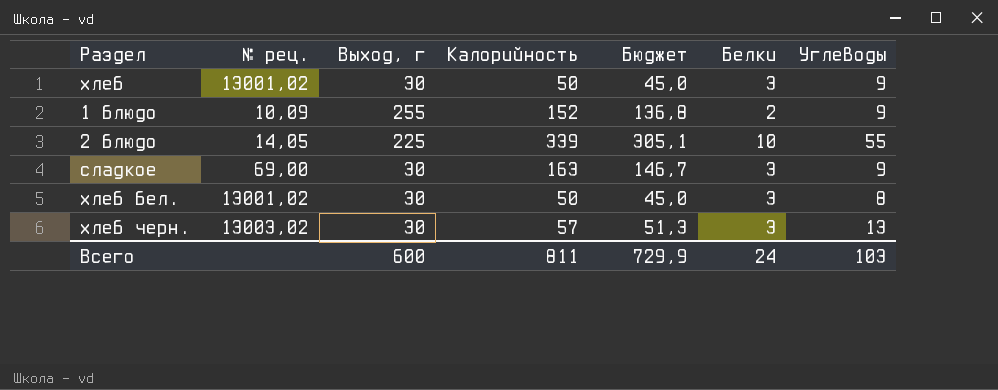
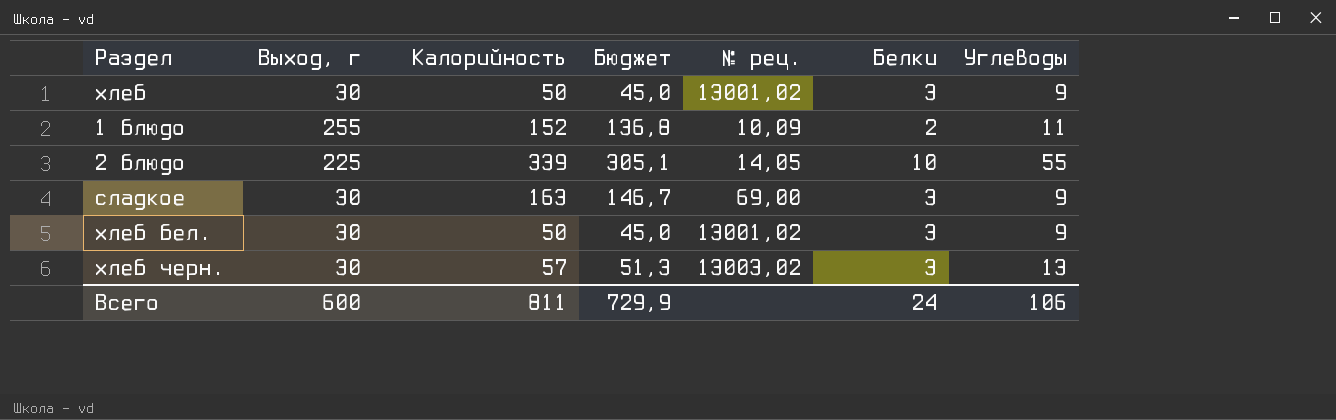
column № рец. | position: 2 -> 5
1 блюдо | Углеводы: 9 -> 11
хлеб бел. | Углеводы: 8 -> 9
Всего | Углеводы: 103 -> 106

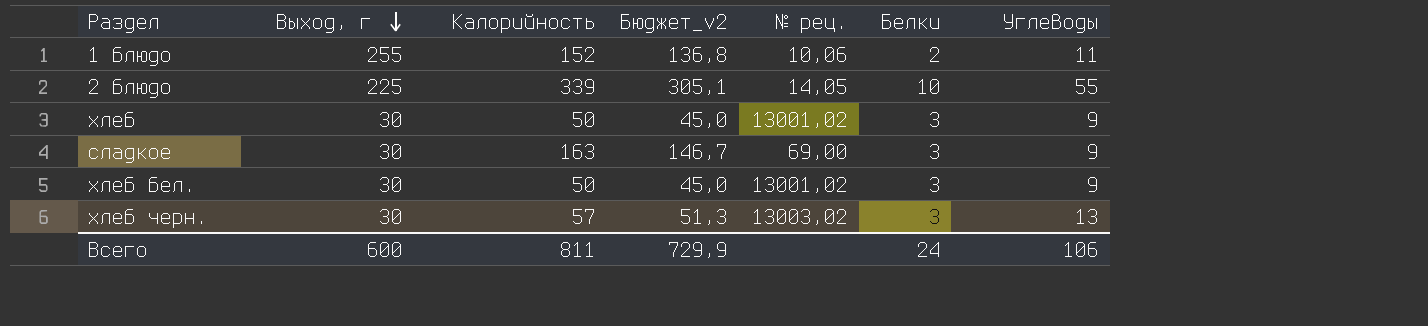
row order: none -> Выход, г descending
column name: Бюджет -> Бюджет_v2
1 блюдо | № рец.: 10,09 -> 10,06

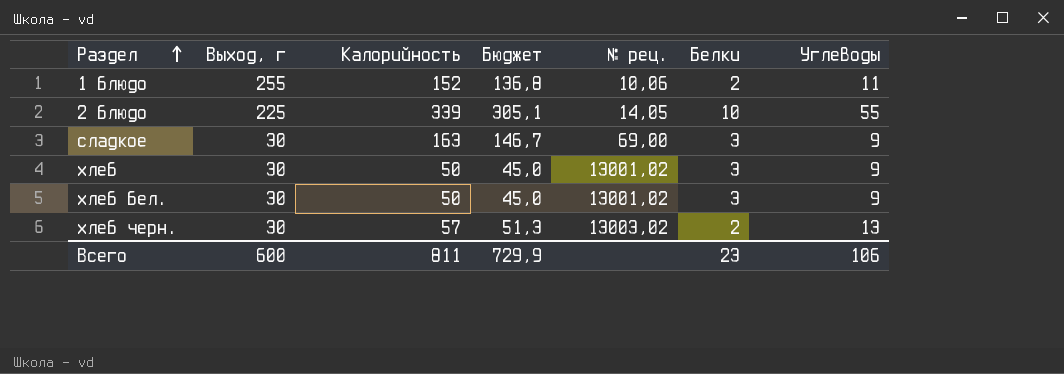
row order: Выход, г descending -> Раздел ascending
column name: Бюджет_v2 -> Бюджет
хлеб черн. | Белки: 3 -> 2
Всего | Белки: 24 -> 23

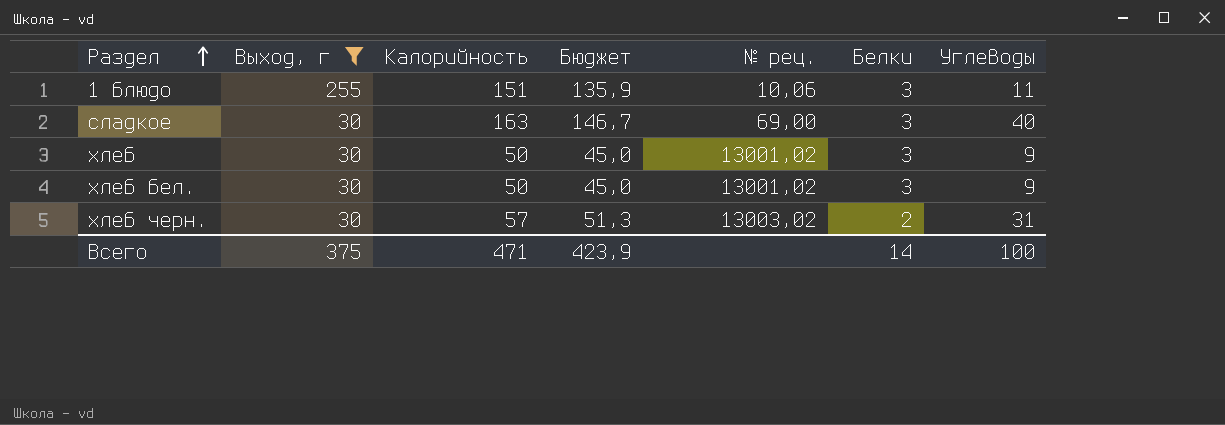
filter: none -> Выход, г != 225
1 блюдо | Калорийность: 152 -> 151
1 блюдо | Бюджет: 136,8 -> 135,9
1 блюдо | Белки: 2 -> 3
сладкое | Углеводы: 9 -> 40
хлеб черн. | Углеводы: 13 -> 31
Всего | Выход, г: 600 -> 375
Всего | Калорийность: 811 -> 471
Всего | Бюджет: 729,9 -> 423,9
Всего | Белки: 23 -> 14
Всего | Углеводы: 106 -> 100

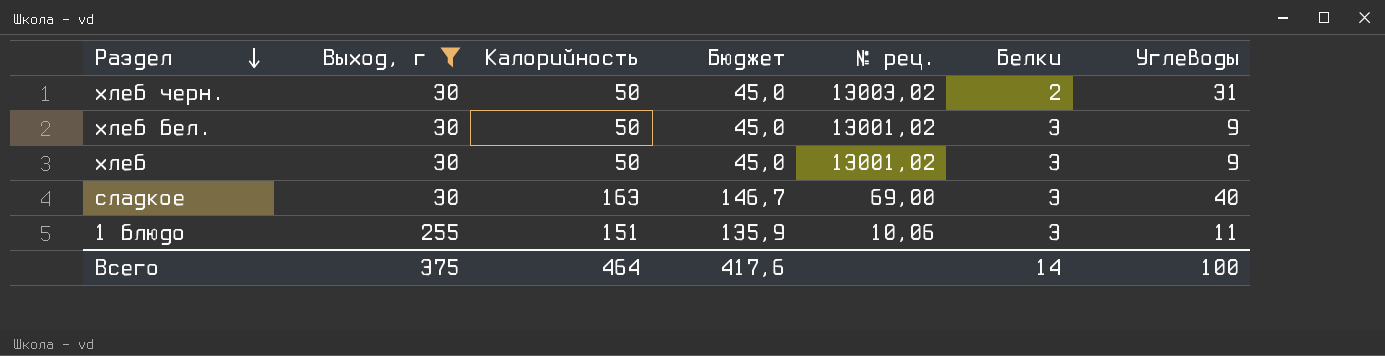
row order: Раздел ascending -> Раздел descending
хлеб черн. | Калорийность: 57 -> 50
хлеб черн. | Бюджет: 51,3 -> 45,0
Всего | Калорийность: 471 -> 464
Всего | Бюджет: 423,9 -> 417,6

